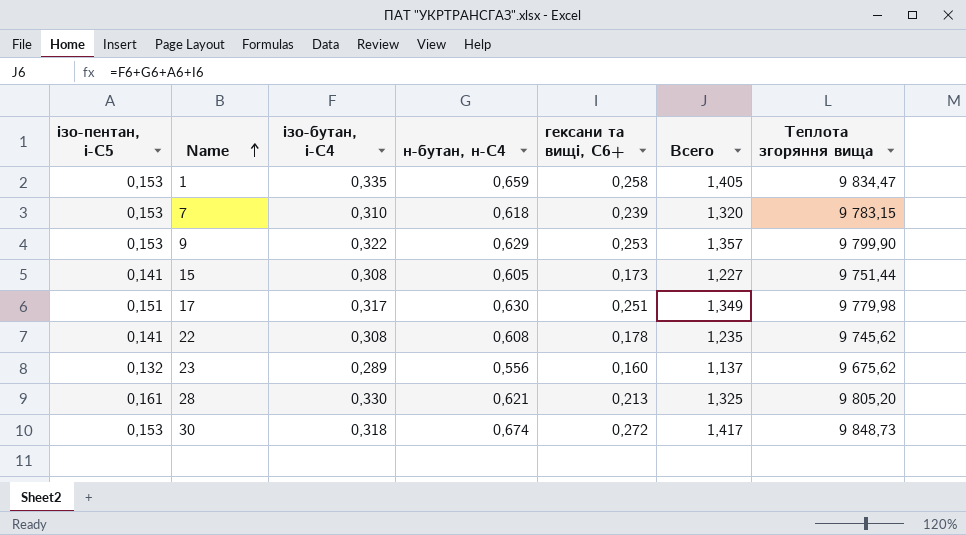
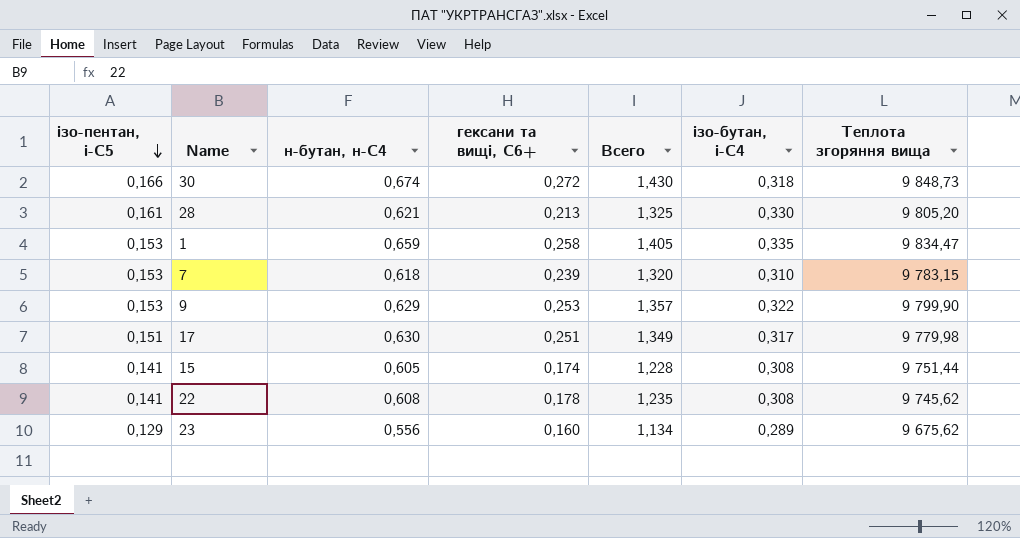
row order: Name ascending -> ізо-пентан, і-С5 descending
column ізо-бутан, і-С4 | position: 3 -> 6
30 | ізо-пентан, і-С5: 0,153 -> 0,166
30 | Всего: 1,417 -> 1,430
15 | гексани та вищі, С6+: 0,173 -> 0,174
15 | Всего: 1,227 -> 1,228
23 | ізо-пентан, і-С5: 0,132 -> 0,129
23 | Всего: 1,137 -> 1,134

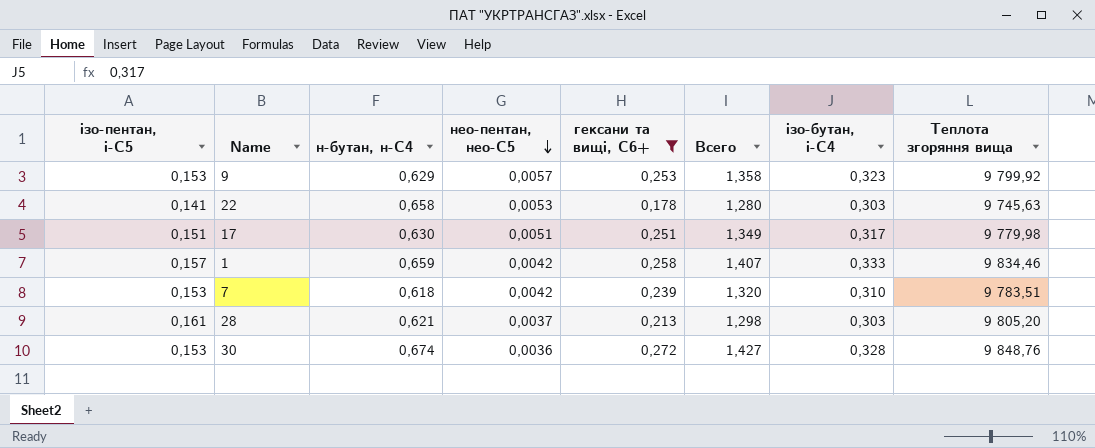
filter: none -> гексани та вищі, С6+ >= 0,178
row order: ізо-пентан, і-С5 descending -> нео-пентан, нео-С5 descending
column нео-пентан, нео-С5 | position: none -> 4
9 | Всего: 1,357 -> 1,358
9 | ізо-бутан, і-С4: 0,322 -> 0,323
9 | Теплота згоряння вища: 9 799,90 -> 9 799,92
22 | н-бутан, н-С4: 0,608 -> 0,658
22 | Всего: 1,235 -> 1,280
22 | ізо-бутан, і-С4: 0,308 -> 0,303
22 | Теплота згоряння вища: 9 745,62 -> 9 745,63
1 | ізо-пентан, і-С5: 0,153 -> 0,157
1 | Всего: 1,405 -> 1,407
1 | ізо-бутан, і-С4: 0,335 -> 0,333
1 | Теплота згоряння вища: 9 834,47 -> 9 834,46
7 | Теплота згоряння вища: 9 783,15 -> 9 783,51
28 | Всего: 1,325 -> 1,298
28 | ізо-бутан, і-С4: 0,330 -> 0,303
30 | ізо-пентан, і-С5: 0,166 -> 0,153
30 | Всего: 1,430 -> 1,427
30 | ізо-бутан, і-С4: 0,318 -> 0,328
30 | Теплота згоряння вища: 9 848,73 -> 9 848,76

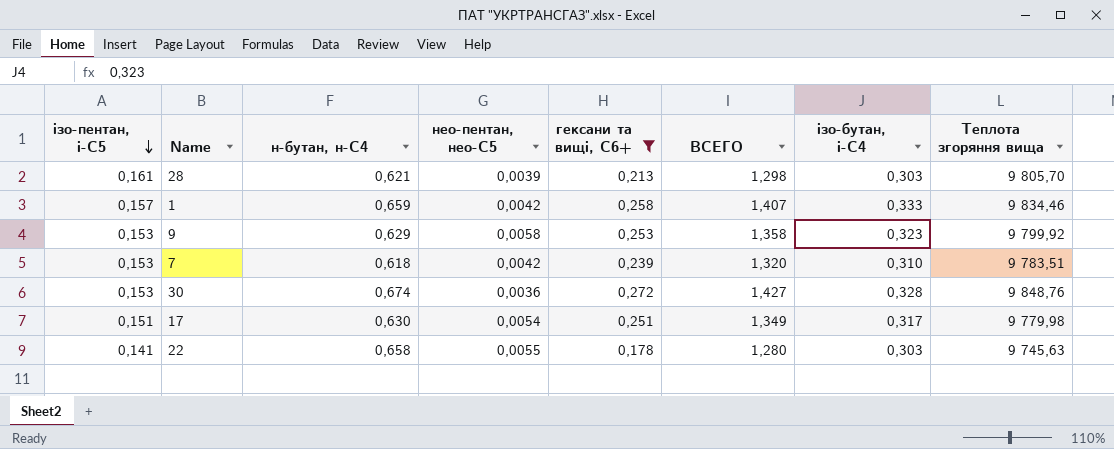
row order: нео-пентан, нео-С5 descending -> ізо-пентан, і-С5 descending
column name: Всего -> ВСЕГО
28 | нео-пентан, нео-С5: 0,0037 -> 0,0039
28 | Теплота згоряння вища: 9 805,20 -> 9 805,70
9 | нео-пентан, нео-С5: 0,0057 -> 0,0058
17 | нео-пентан, нео-С5: 0,0051 -> 0,0054
22 | нео-пентан, нео-С5: 0,0053 -> 0,0055

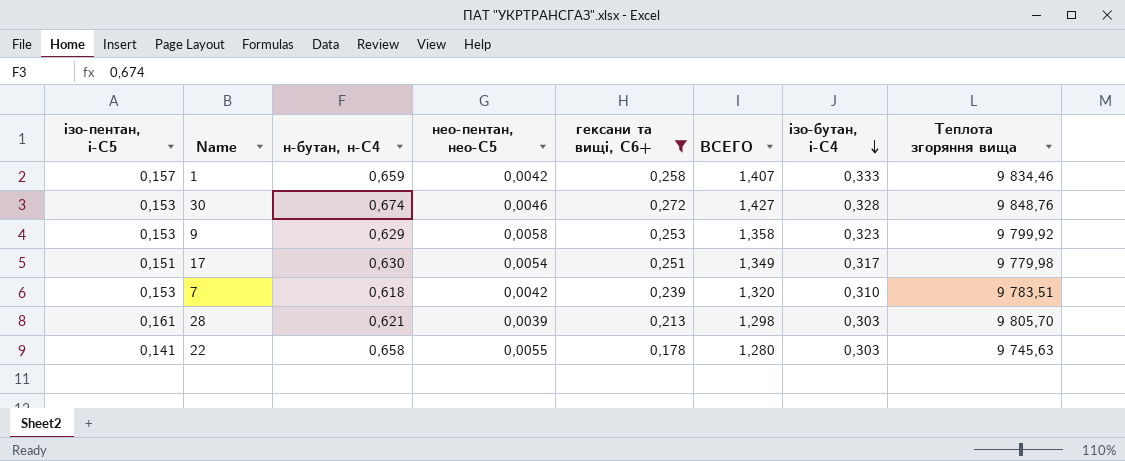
row order: ізо-пентан, і-С5 descending -> ізо-бутан, і-С4 descending
30 | нео-пентан, нео-С5: 0,0036 -> 0,0046

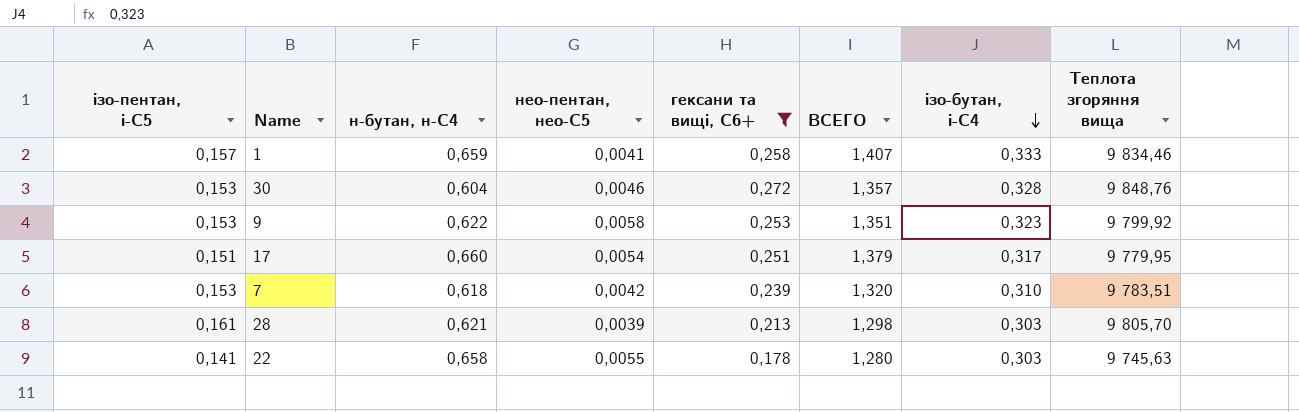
1 | нео-пентан, нео-С5: 0,0042 -> 0,0041
30 | н-бутан, н-С4: 0,674 -> 0,604
30 | ВСЕГО: 1,427 -> 1,357
9 | н-бутан, н-С4: 0,629 -> 0,622
9 | ВСЕГО: 1,358 -> 1,351
17 | н-бутан, н-С4: 0,630 -> 0,660
17 | ВСЕГО: 1,349 -> 1,379
17 | Теплота згоряння вища: 9 779,98 -> 9 779,95

